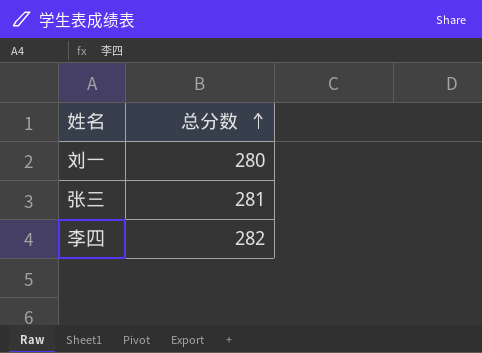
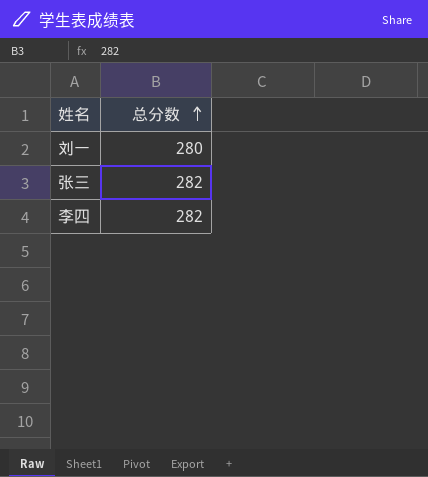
张三 | 总分数: 281 -> 282

